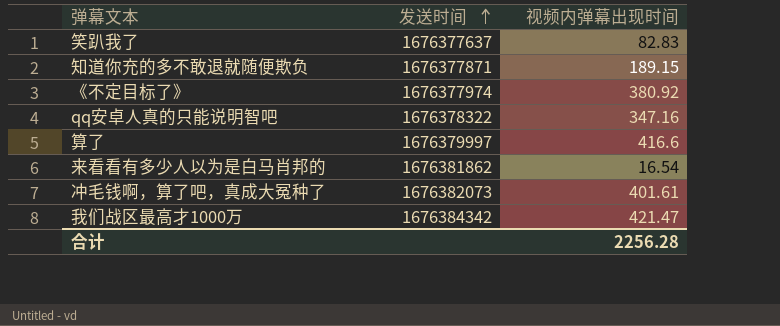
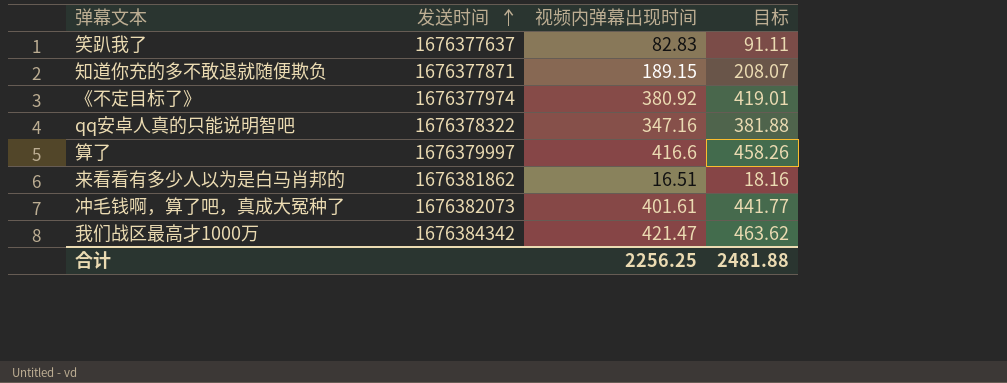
column 目标 | formula: none -> [视频内弹幕出现时间] * 1.1
来看看有多少人以为是白马肖邦的 | 视频内弹幕出现时间: 16.54 -> 16.51
合计 | 视频内弹幕出现时间: 2256.28 -> 2256.25

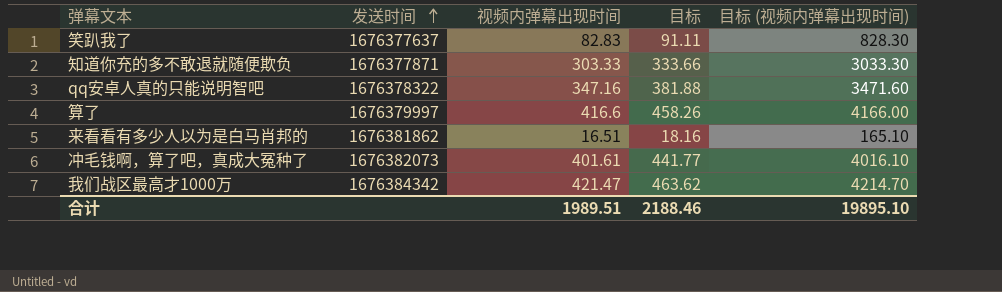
column 目标 (视频内弹幕出现时间) | formula: none -> [视频内弹幕出现时间] * 10
row 《不定目标了》: 1676377974 | 380.92 | 419.01 -> none
知道你充的多不敢退就随便欺负 | 视频内弹幕出现时间: 189.15 -> 303.33
知道你充的多不敢退就随便欺负 | 目标: 208.07 -> 333.66
合计 | 视频内弹幕出现时间: 2256.25 -> 1989.51
合计 | 目标: 2481.88 -> 2188.46

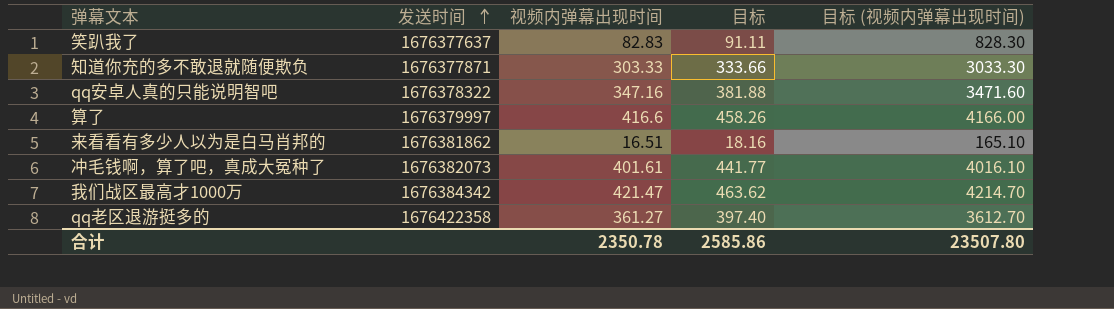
row qq老区退游挺多的: none -> 1676422358 | 361.27 | 397.40 | 3612.70
合计 | 视频内弹幕出现时间: 1989.51 -> 2350.78
合计 | 目标: 2188.46 -> 2585.86
合计 | 目标 (视频内弹幕出现时间): 19895.10 -> 23507.80

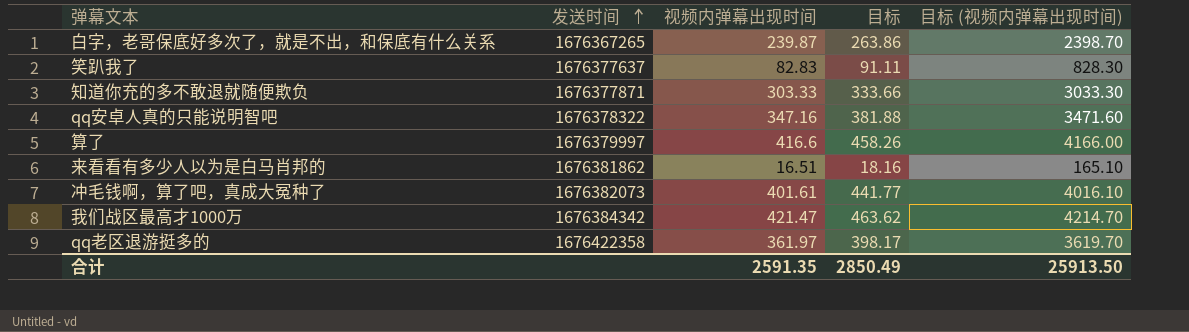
row 白字，老哥保底好多次了，就是不出，和保底有什么关系: none -> 1676367265 | 239.87 | 263.86 | 2398.70
qq老区退游挺多的 | 视频内弹幕出现时间: 361.27 -> 361.97
qq老区退游挺多的 | 目标: 397.40 -> 398.17
qq老区退游挺多的 | 目标 (视频内弹幕出现时间): 3612.70 -> 3619.70
合计 | 视频内弹幕出现时间: 2350.78 -> 2591.35
合计 | 目标: 2585.86 -> 2850.49
合计 | 目标 (视频内弹幕出现时间): 23507.80 -> 25913.50

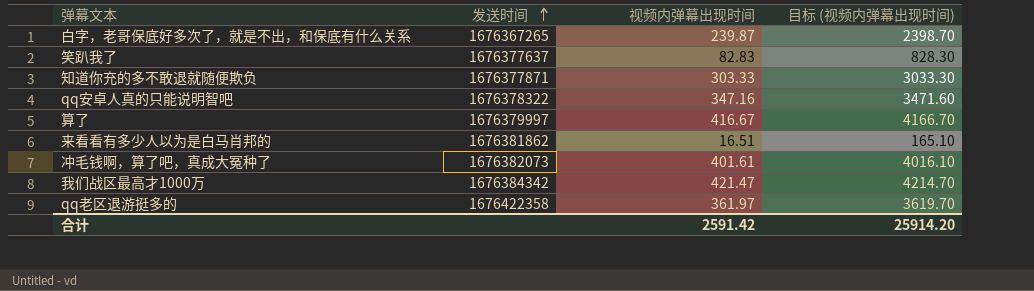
column 目标 | formula: [视频内弹幕出现时间] * 1.1 -> none
算了 | 视频内弹幕出现时间: 416.6 -> 416.67
算了 | 目标 (视频内弹幕出现时间): 4166.00 -> 4166.70
合计 | 视频内弹幕出现时间: 2591.35 -> 2591.42
合计 | 目标 (视频内弹幕出现时间): 25913.50 -> 25914.20

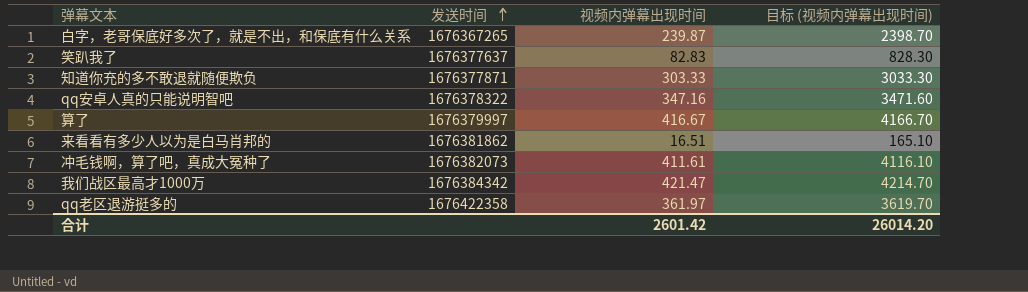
冲毛钱啊，算了吧，真成大冤种了 | 视频内弹幕出现时间: 401.61 -> 411.61
冲毛钱啊，算了吧，真成大冤种了 | 目标 (视频内弹幕出现时间): 4016.10 -> 4116.10
合计 | 视频内弹幕出现时间: 2591.42 -> 2601.42
合计 | 目标 (视频内弹幕出现时间): 25914.20 -> 26014.20

